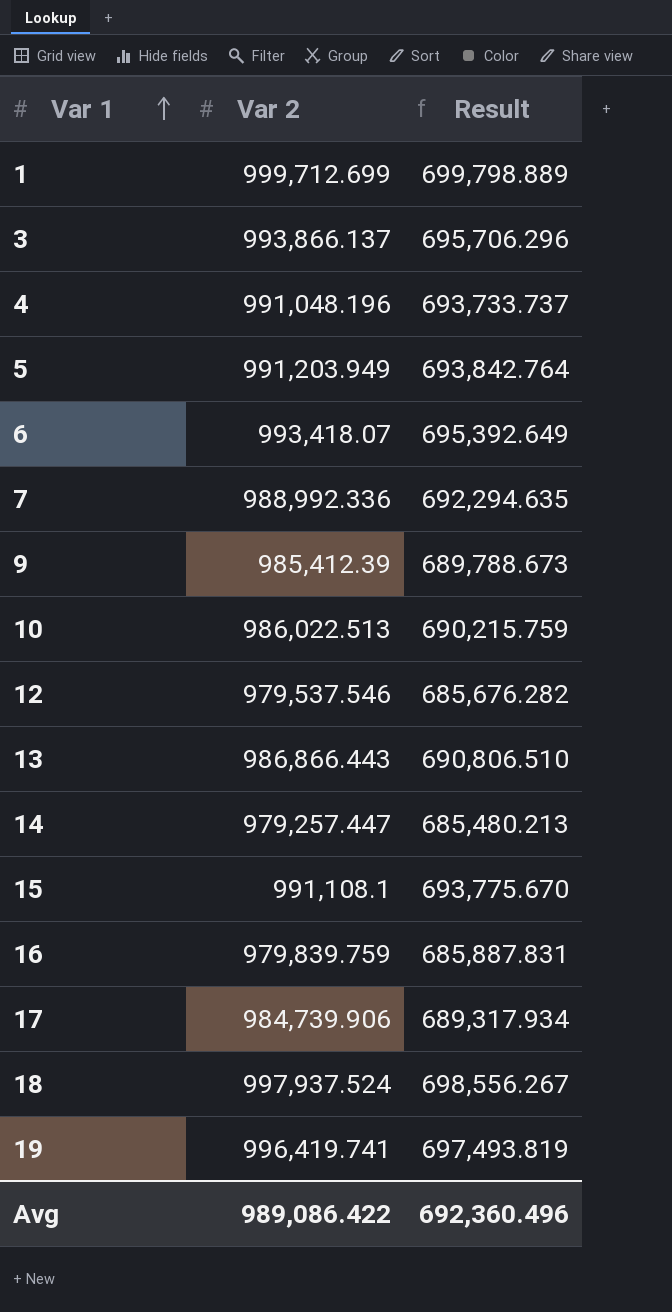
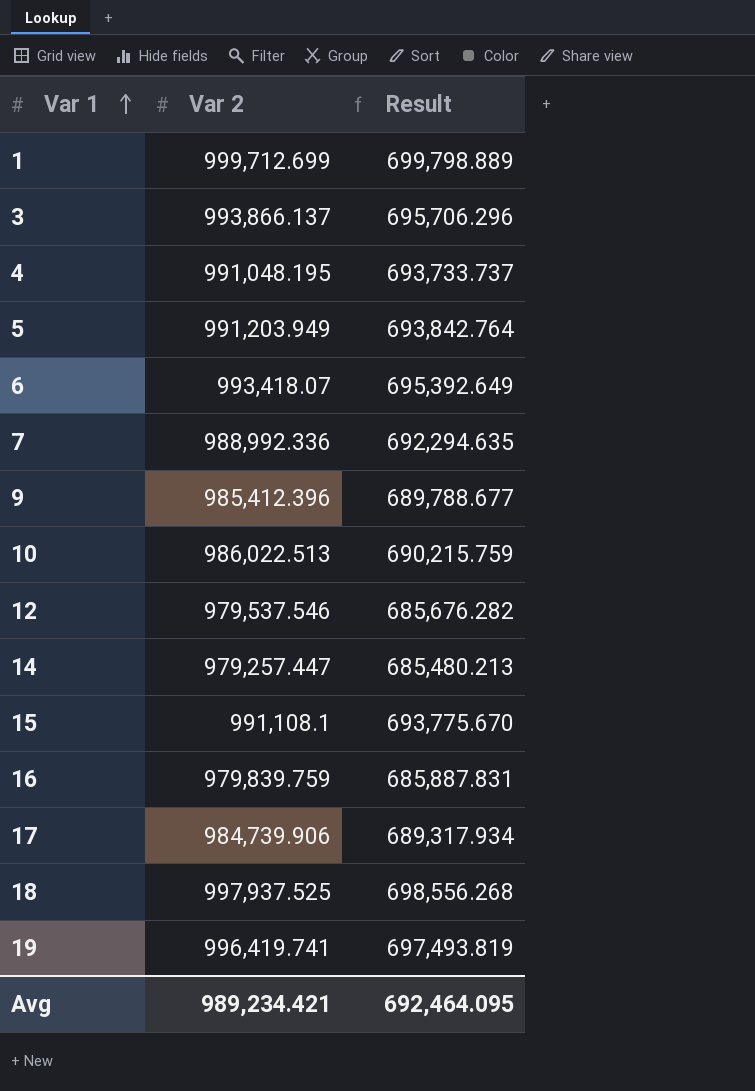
row 13: 986,866.443 | 690,806.510 -> none
4 | Var 2: 991,048.196 -> 991,048.195
9 | Var 2: 985,412.39 -> 985,412.396
9 | Result: 689,788.673 -> 689,788.677
18 | Var 2: 997,937.524 -> 997,937.525
18 | Result: 698,556.267 -> 698,556.268
Avg | Var 2: 989,086.422 -> 989,234.421
Avg | Result: 692,360.496 -> 692,464.095

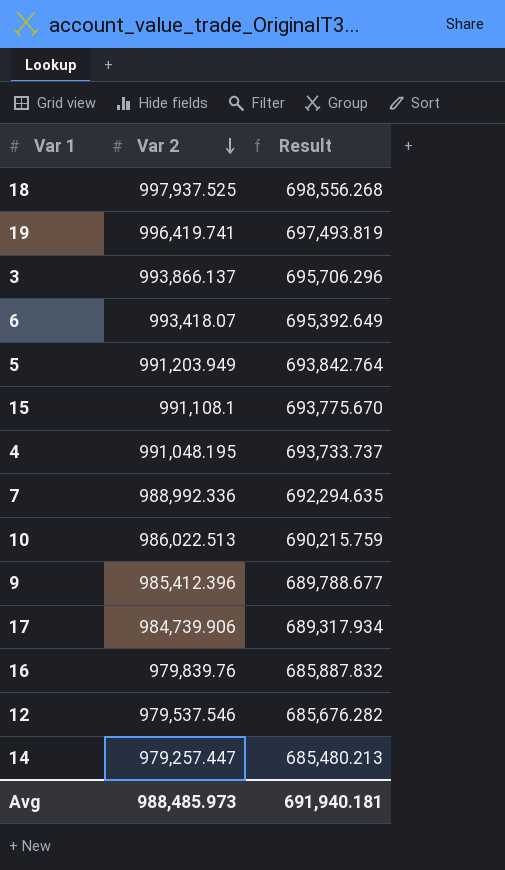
row order: Var 1 ascending -> Var 2 descending
row 1: 999,712.699 | 699,798.889 -> none
16 | Var 2: 979,839.759 -> 979,839.76
16 | Result: 685,887.831 -> 685,887.832
Avg | Var 2: 989,234.421 -> 988,485.973
Avg | Result: 692,464.095 -> 691,940.181

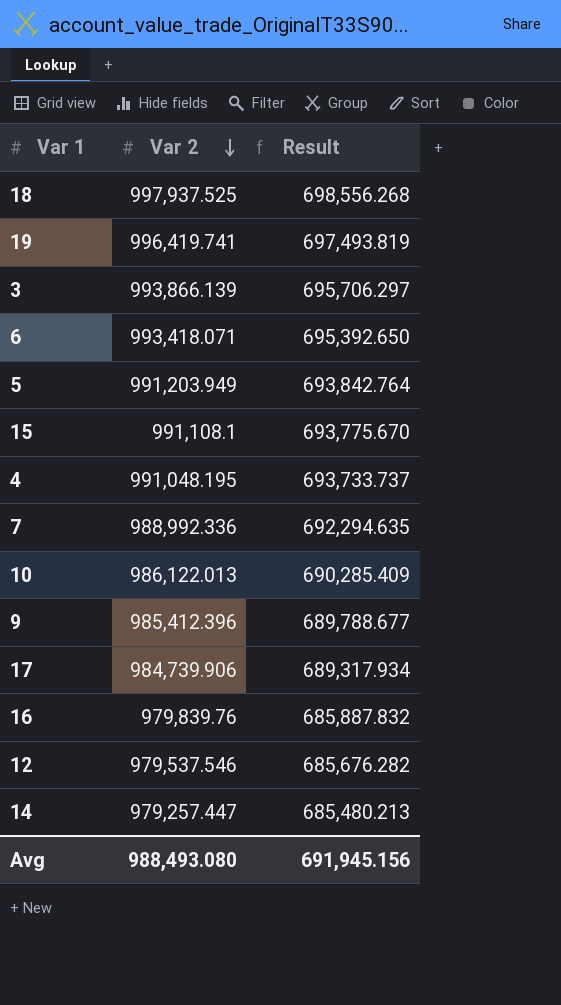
3 | Var 2: 993,866.137 -> 993,866.139
3 | Result: 695,706.296 -> 695,706.297
6 | Var 2: 993,418.07 -> 993,418.071
6 | Result: 695,392.649 -> 695,392.650
10 | Var 2: 986,022.513 -> 986,122.013
10 | Result: 690,215.759 -> 690,285.409
Avg | Var 2: 988,485.973 -> 988,493.080
Avg | Result: 691,940.181 -> 691,945.156

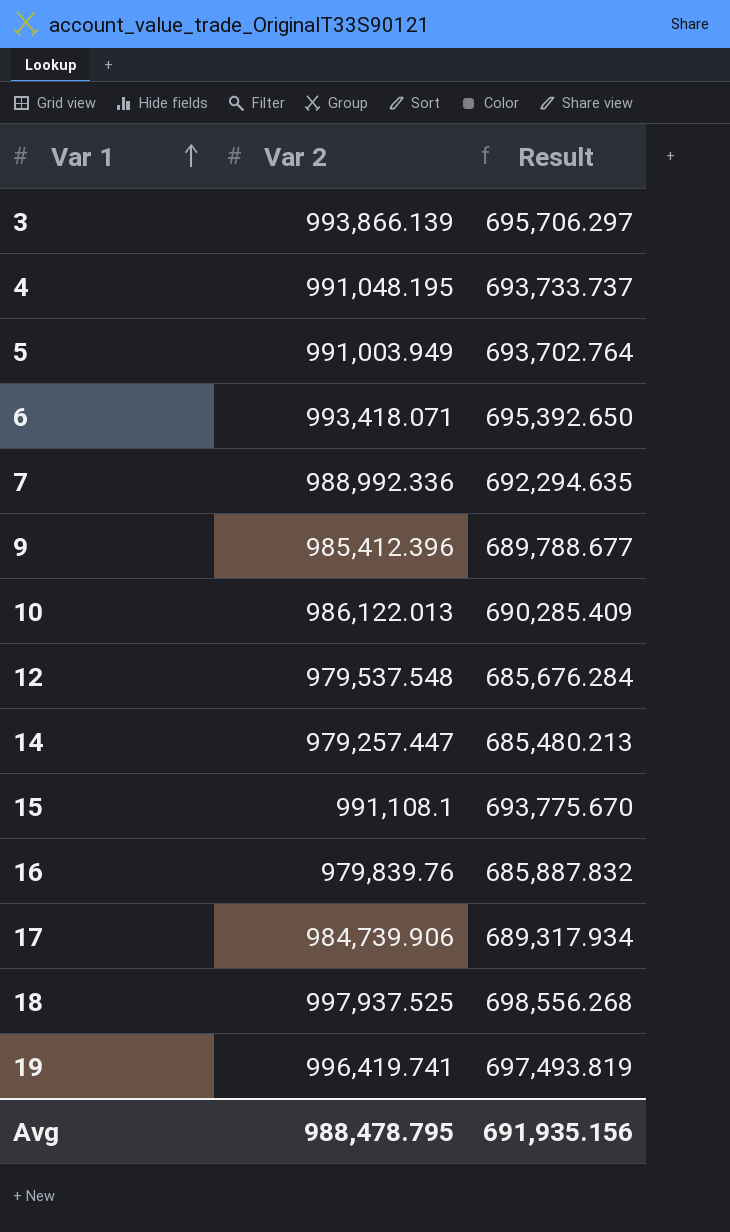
row order: Var 2 descending -> Var 1 ascending
5 | Var 2: 991,203.949 -> 991,003.949
5 | Result: 693,842.764 -> 693,702.764
12 | Var 2: 979,537.546 -> 979,537.548
12 | Result: 685,676.282 -> 685,676.284
Avg | Var 2: 988,493.080 -> 988,478.795
Avg | Result: 691,945.156 -> 691,935.156

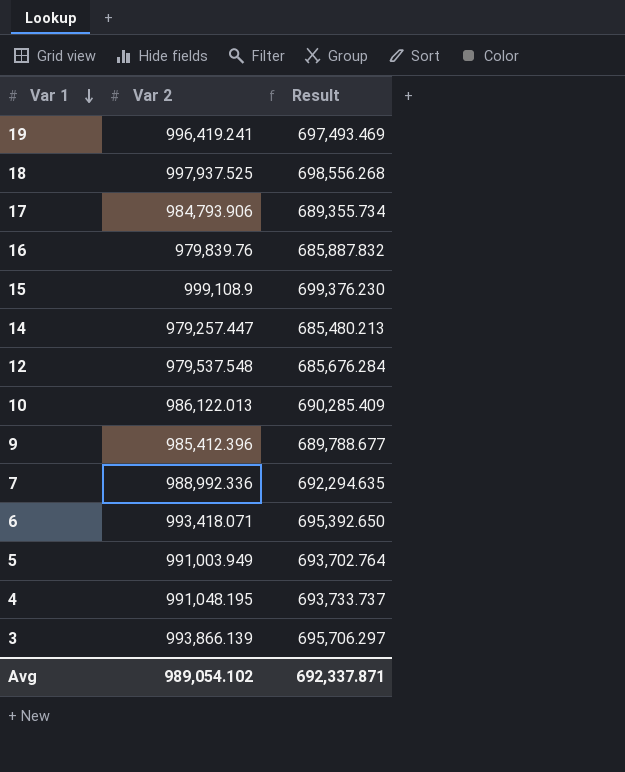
row order: Var 1 ascending -> Var 1 descending
19 | Var 2: 996,419.741 -> 996,419.241
19 | Result: 697,493.819 -> 697,493.469
17 | Var 2: 984,739.906 -> 984,793.906
17 | Result: 689,317.934 -> 689,355.734
15 | Var 2: 991,108.1 -> 999,108.9
15 | Result: 693,775.670 -> 699,376.230
Avg | Var 2: 988,478.795 -> 989,054.102
Avg | Result: 691,935.156 -> 692,337.871

